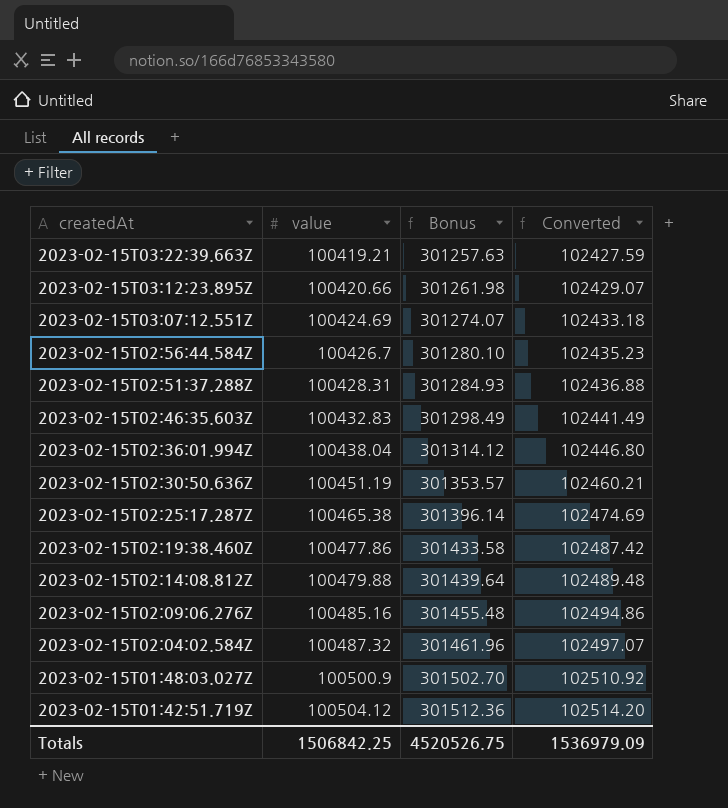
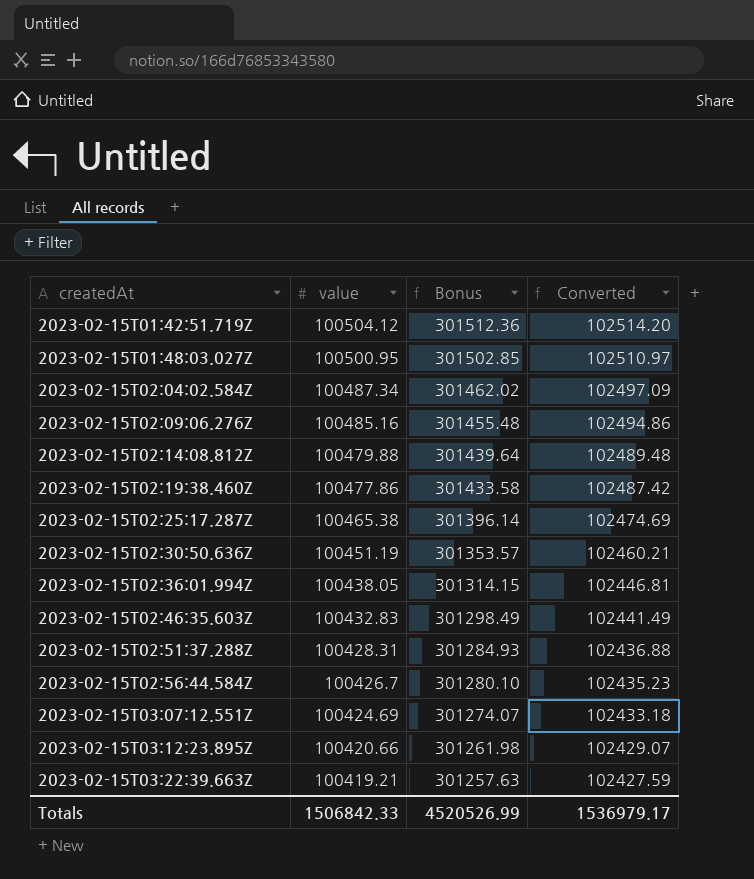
row order: createdAt descending -> createdAt ascending
2023-02-15T01:48:03.027Z | value: 100500.9 -> 100500.95
2023-02-15T01:48:03.027Z | Bonus: 301502.70 -> 301502.85
2023-02-15T01:48:03.027Z | Converted: 102510.92 -> 102510.97
2023-02-15T02:04:02.584Z | value: 100487.32 -> 100487.34
2023-02-15T02:04:02.584Z | Bonus: 301461.96 -> 301462.02
2023-02-15T02:04:02.584Z | Converted: 102497.07 -> 102497.09
2023-02-15T02:36:01.994Z | value: 100438.04 -> 100438.05
2023-02-15T02:36:01.994Z | Bonus: 301314.12 -> 301314.15
2023-02-15T02:36:01.994Z | Converted: 102446.80 -> 102446.81
Totals | value: 1506842.25 -> 1506842.33
Totals | Bonus: 4520526.75 -> 4520526.99
Totals | Converted: 1536979.09 -> 1536979.17

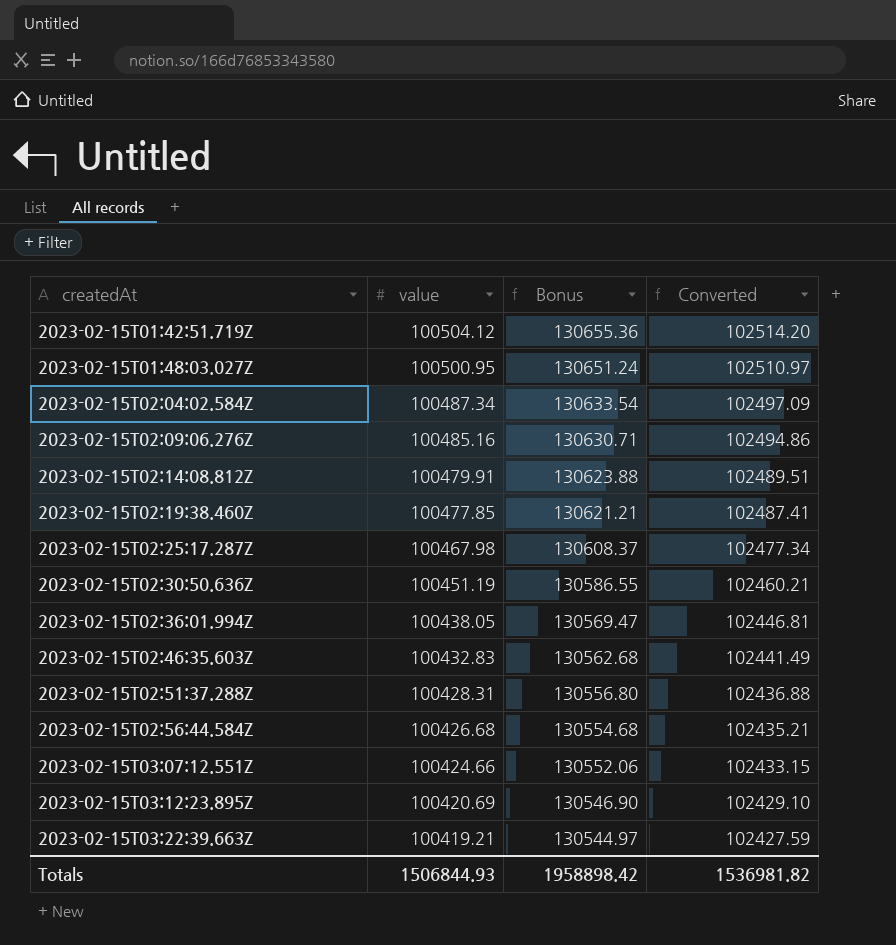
column Bonus | formula: [value] * 3 -> [value] * 1.3
2023-02-15T02:14:08.812Z | value: 100479.88 -> 100479.91
2023-02-15T02:14:08.812Z | Converted: 102489.48 -> 102489.51
2023-02-15T02:19:38.460Z | value: 100477.86 -> 100477.85
2023-02-15T02:19:38.460Z | Converted: 102487.42 -> 102487.41
2023-02-15T02:25:17.287Z | value: 100465.38 -> 100467.98
2023-02-15T02:25:17.287Z | Converted: 102474.69 -> 102477.34
2023-02-15T02:56:44.584Z | value: 100426.7 -> 100426.68
2023-02-15T02:56:44.584Z | Converted: 102435.23 -> 102435.21
2023-02-15T03:07:12.551Z | value: 100424.69 -> 100424.66
2023-02-15T03:07:12.551Z | Converted: 102433.18 -> 102433.15
2023-02-15T03:12:23.895Z | value: 100420.66 -> 100420.69
2023-02-15T03:12:23.895Z | Converted: 102429.07 -> 102429.10
Totals | value: 1506842.33 -> 1506844.93
Totals | Bonus: 4520526.99 -> 1958898.42
Totals | Converted: 1536979.17 -> 1536981.82

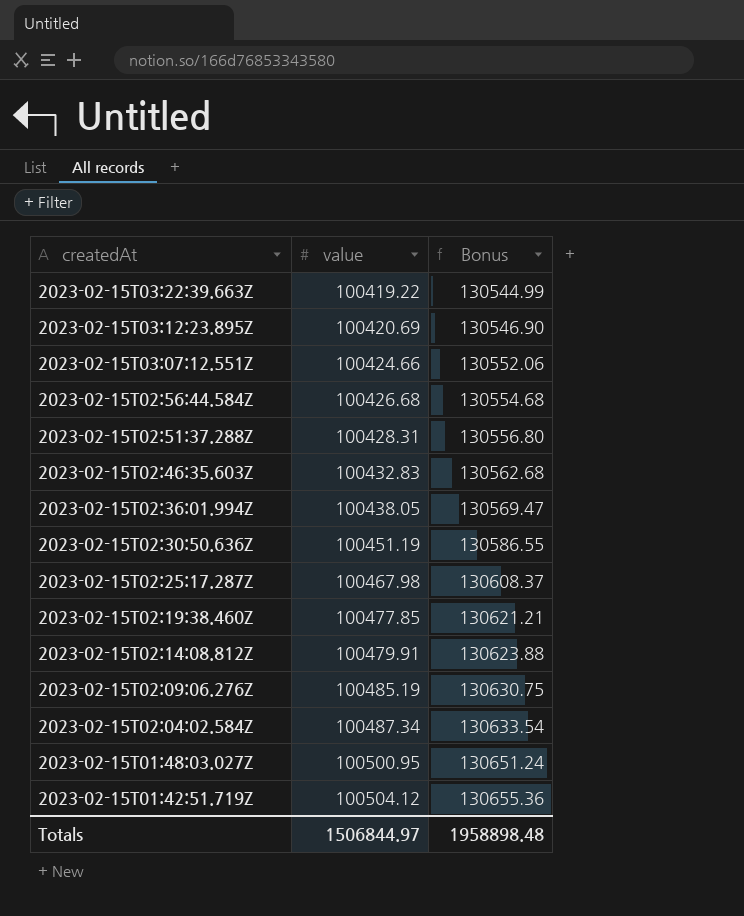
row order: createdAt ascending -> createdAt descending
column Converted | formula: [value] * 1.02 -> none
2023-02-15T03:22:39.663Z | value: 100419.21 -> 100419.22
2023-02-15T03:22:39.663Z | Bonus: 130544.97 -> 130544.99
2023-02-15T02:09:06.276Z | value: 100485.16 -> 100485.19
2023-02-15T02:09:06.276Z | Bonus: 130630.71 -> 130630.75
Totals | value: 1506844.93 -> 1506844.97
Totals | Bonus: 1958898.42 -> 1958898.48

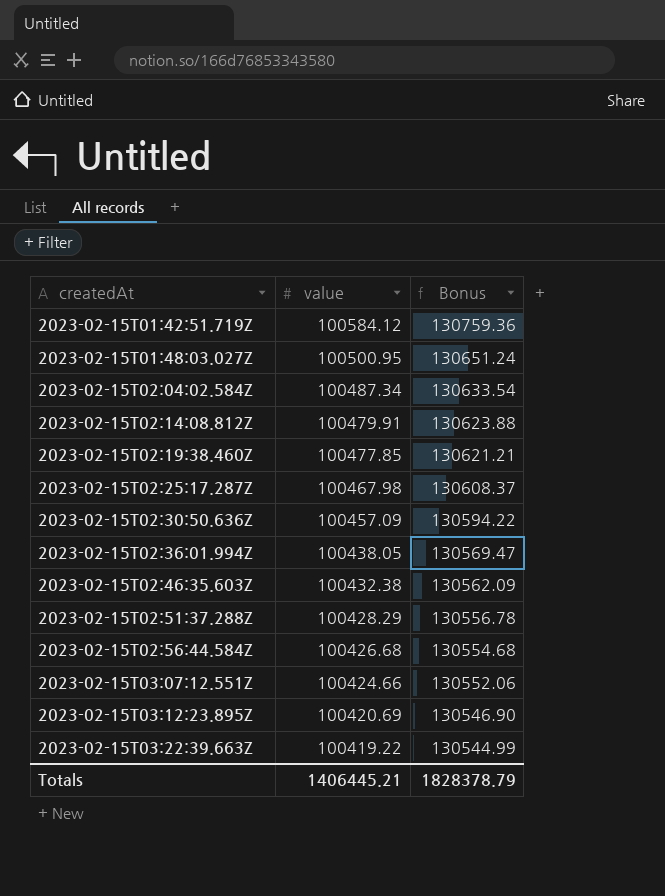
row order: createdAt descending -> createdAt ascending
row 2023-02-15T02:09:06.276Z: 100485.19 | 130630.75 -> none
2023-02-15T01:42:51.719Z | value: 100504.12 -> 100584.12
2023-02-15T01:42:51.719Z | Bonus: 130655.36 -> 130759.36
2023-02-15T02:30:50.636Z | value: 100451.19 -> 100457.09
2023-02-15T02:30:50.636Z | Bonus: 130586.55 -> 130594.22
2023-02-15T02:46:35.603Z | value: 100432.83 -> 100432.38
2023-02-15T02:46:35.603Z | Bonus: 130562.68 -> 130562.09
2023-02-15T02:51:37.288Z | value: 100428.31 -> 100428.29
2023-02-15T02:51:37.288Z | Bonus: 130556.80 -> 130556.78
Totals | value: 1506844.97 -> 1406445.21
Totals | Bonus: 1958898.48 -> 1828378.79

